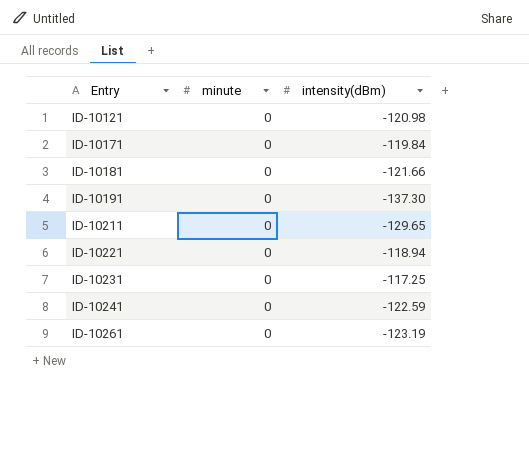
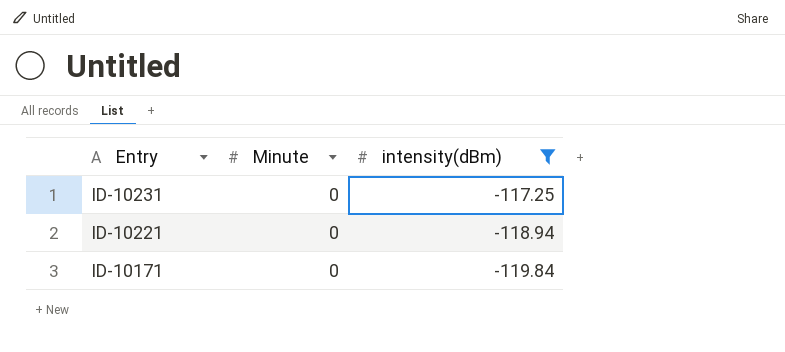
filter: none -> intensity(dBm) >= -119.84
row order: Entry ascending -> Entry descending
column name: minute -> Minute

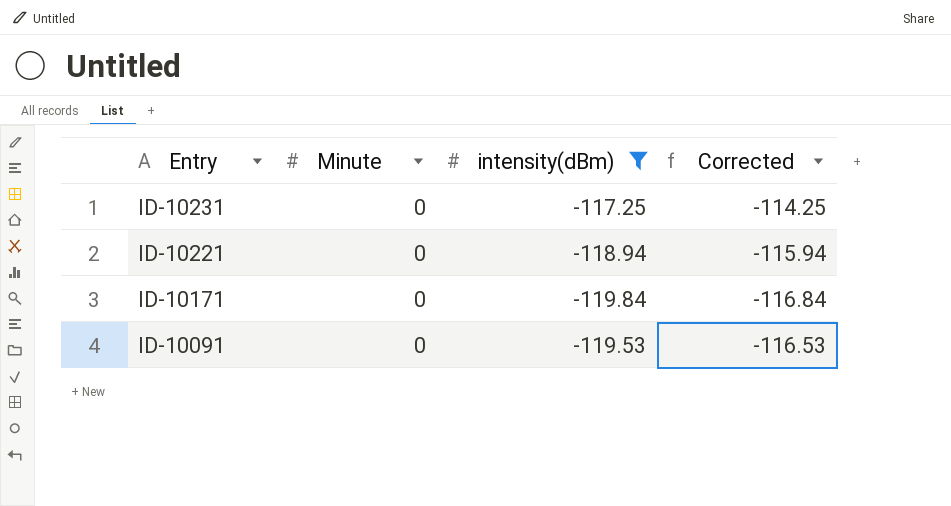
column Corrected | formula: none -> [intensity(dBm)] + 3
row ID-10091: none -> 0 | -119.53 | -116.53

